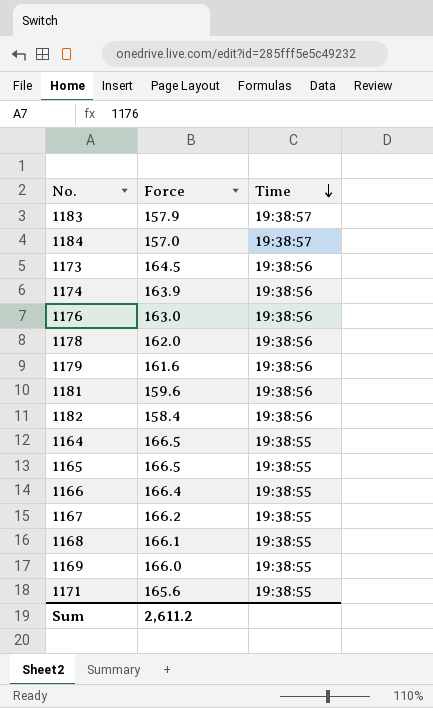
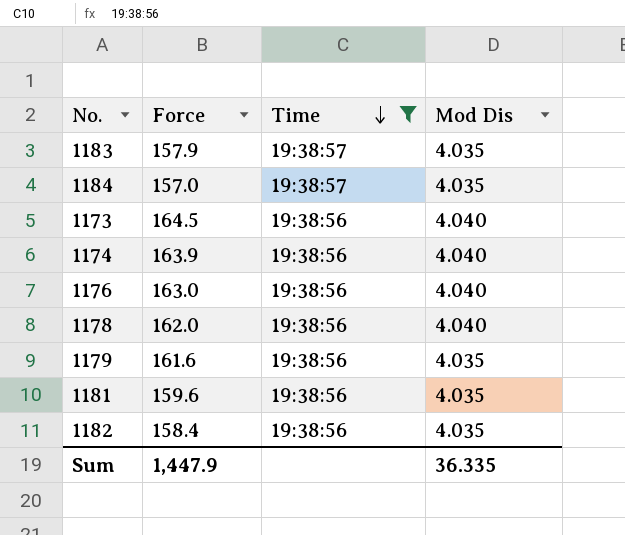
filter: none -> Time != 19:38:55
column Mod Dis | position: none -> 4
Sum | Force: 2,611.2 -> 1,447.9

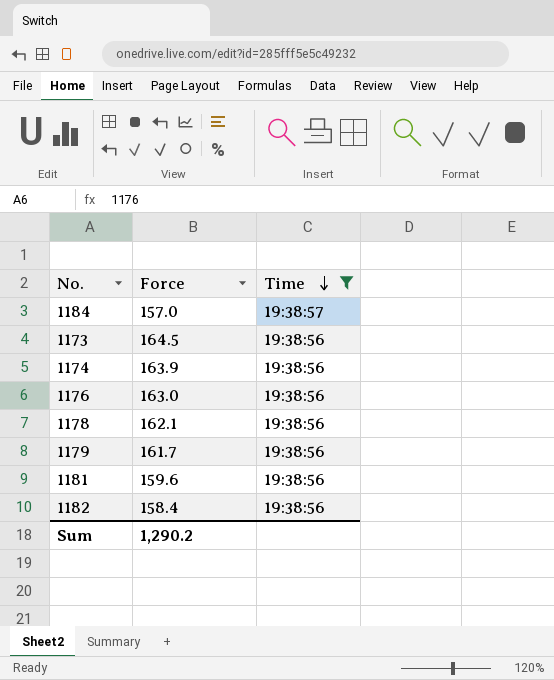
column Mod Dis | position: 4 -> none
row 1183: 157.9 | 19:38:57 | 4.035 -> none
1178 | Force: 162.0 -> 162.1
1179 | Force: 161.6 -> 161.7
Sum | Force: 1,447.9 -> 1,290.2

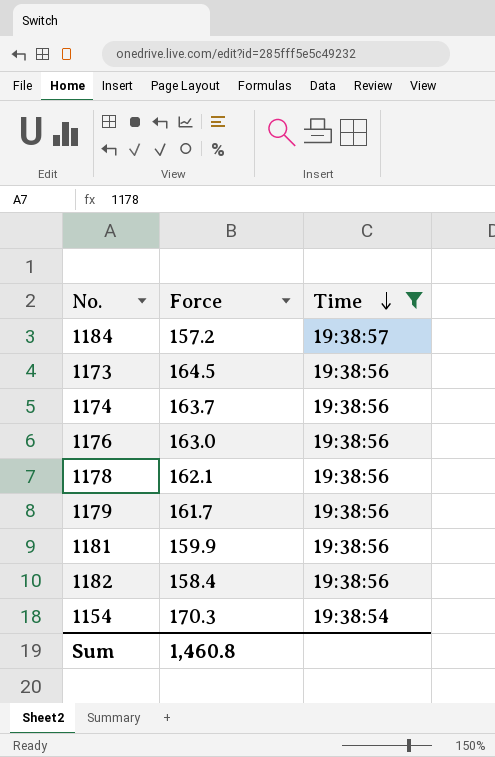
1184 | Force: 157.0 -> 157.2
1174 | Force: 163.9 -> 163.7
1181 | Force: 159.6 -> 159.9
row 1154: none -> 170.3 | 19:38:54
Sum | Force: 1,290.2 -> 1,460.8

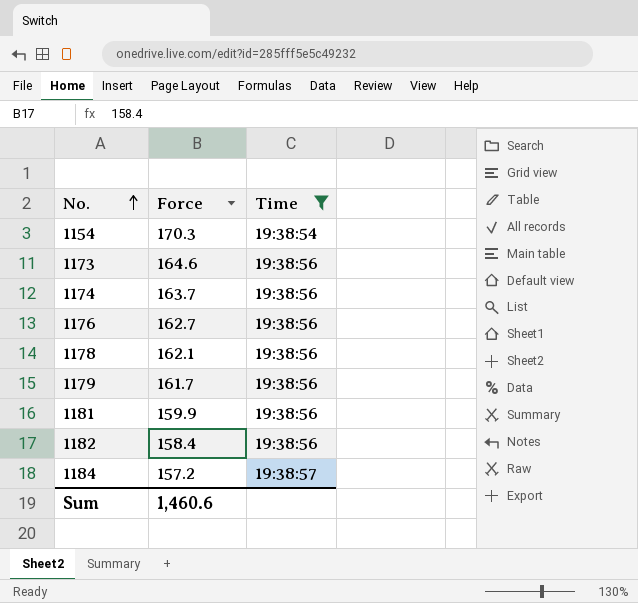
row order: Time descending -> No. ascending
1173 | Force: 164.5 -> 164.6
1176 | Force: 163.0 -> 162.7
Sum | Force: 1,460.8 -> 1,460.6

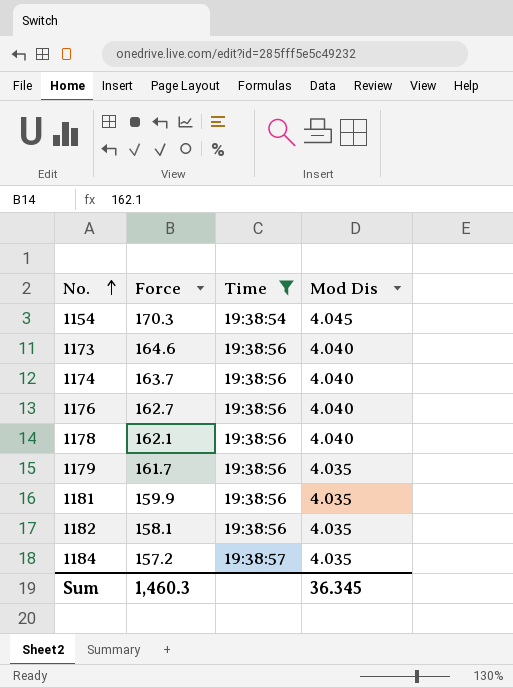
column Mod Dis | position: none -> 4
1182 | Force: 158.4 -> 158.1
Sum | Force: 1,460.6 -> 1,460.3

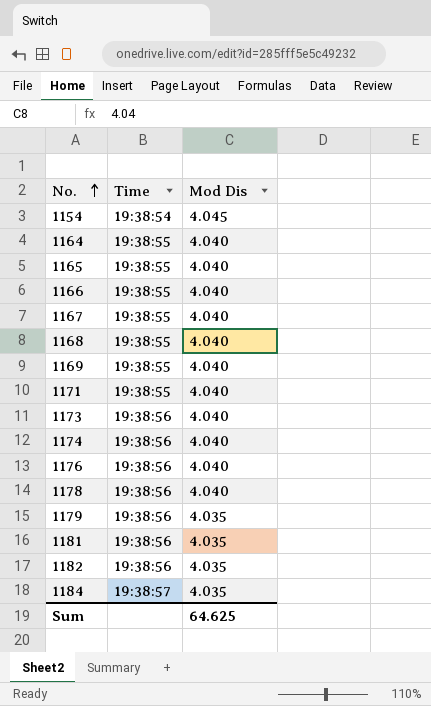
filter: Time != 19:38:55 -> none
column Force | position: 2 -> none
Sum | Mod Dis: 36.345 -> 64.625

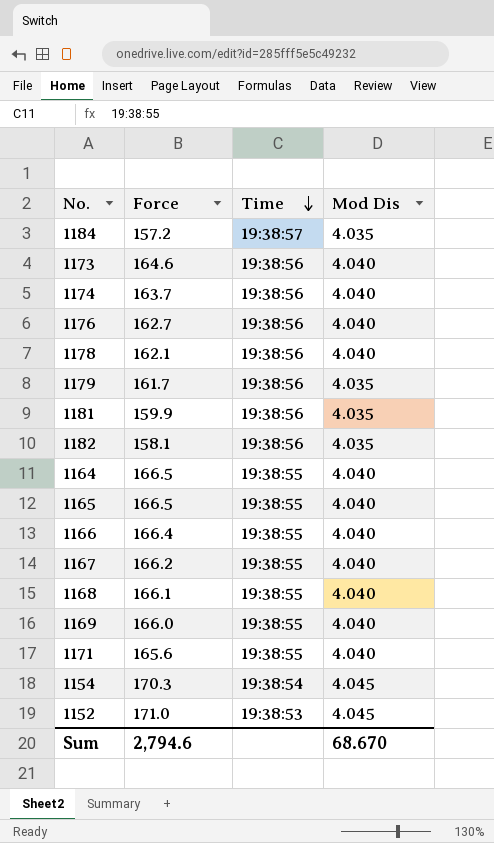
row order: No. ascending -> Time descending
column Force | position: none -> 2
row 1152: none -> 171.0 | 19:38:53 | 4.045
Sum | Mod Dis: 64.625 -> 68.670

